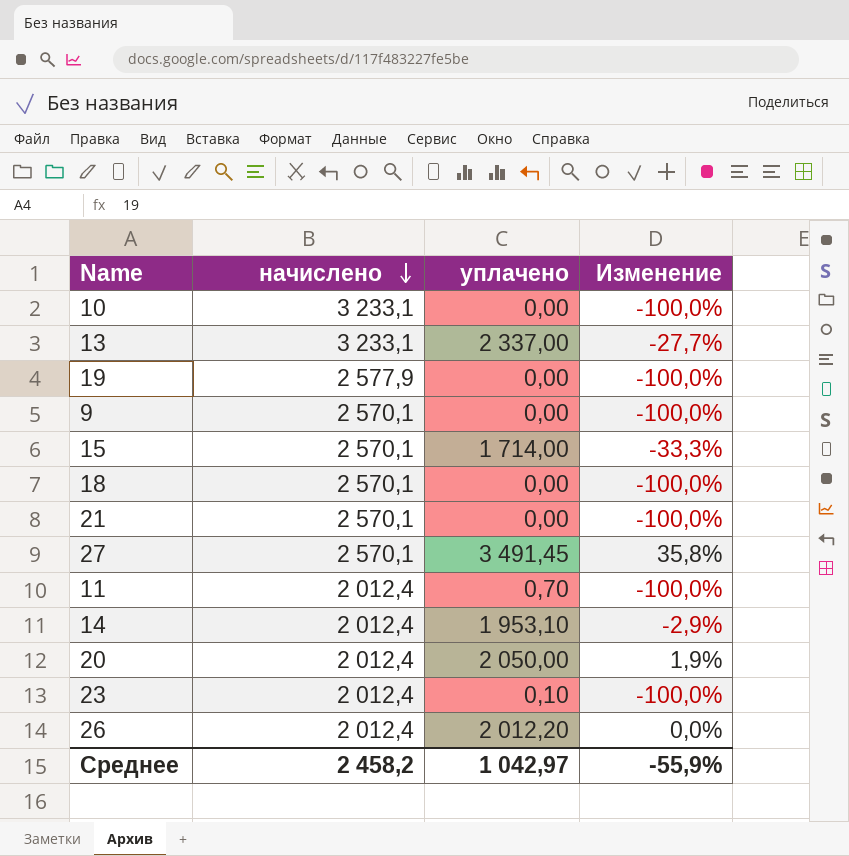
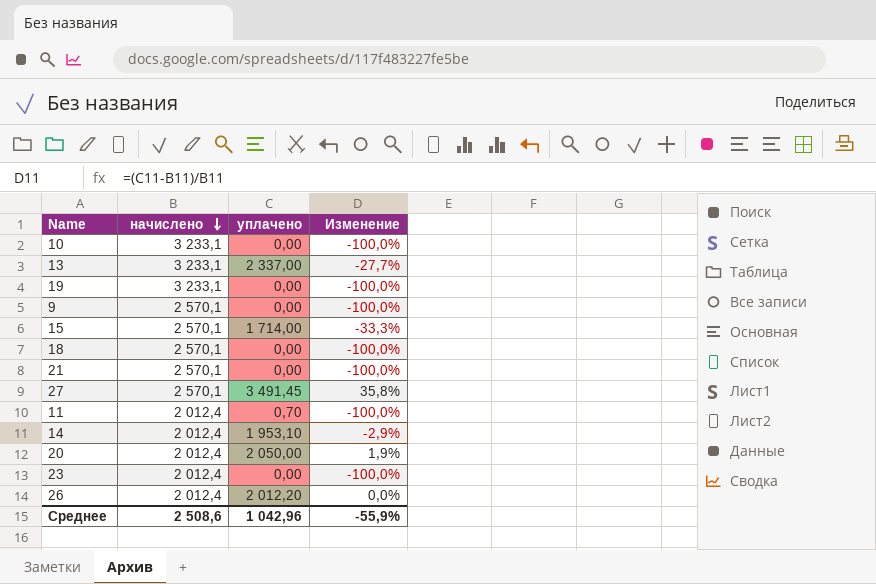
19 | начислено: 2 577,9 -> 3 233,1
23 | уплачено: 0,10 -> 0,00
Среднее | начислено: 2 458,2 -> 2 508,6
Среднее | уплачено: 1 042,97 -> 1 042,96

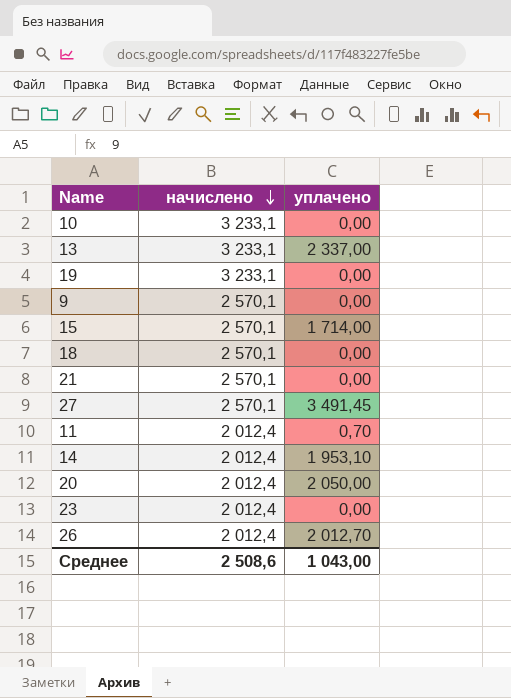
column Изменение | formula: ([уплачено] - [начислено]) / [начислено] -> none
26 | уплачено: 2 012,20 -> 2 012,70
Среднее | уплачено: 1 042,96 -> 1 043,00

